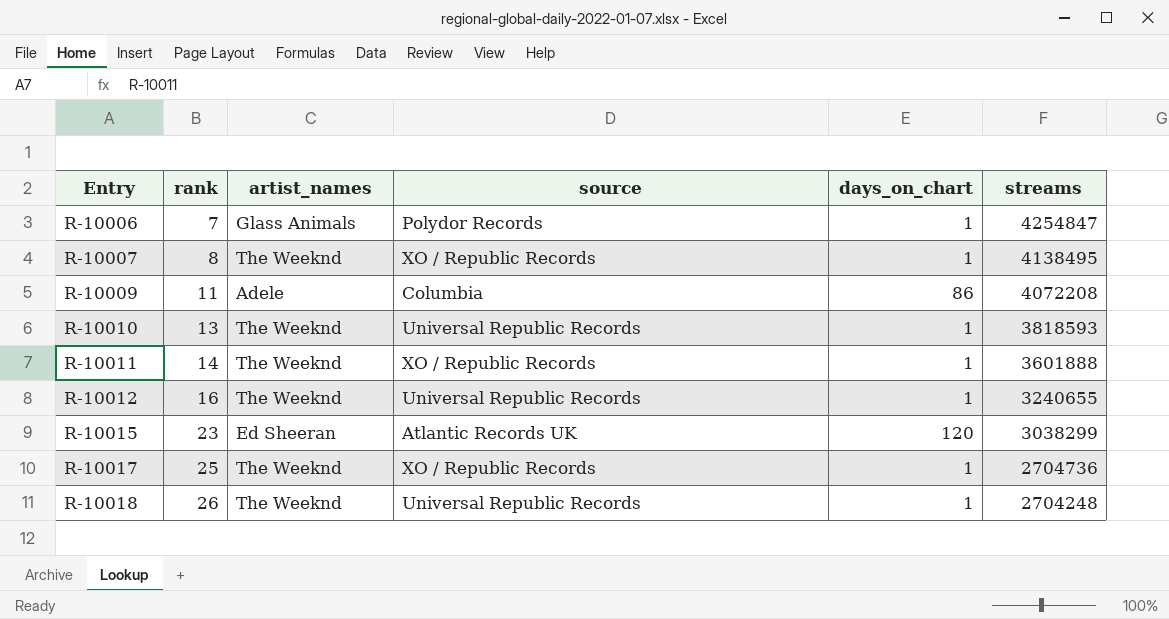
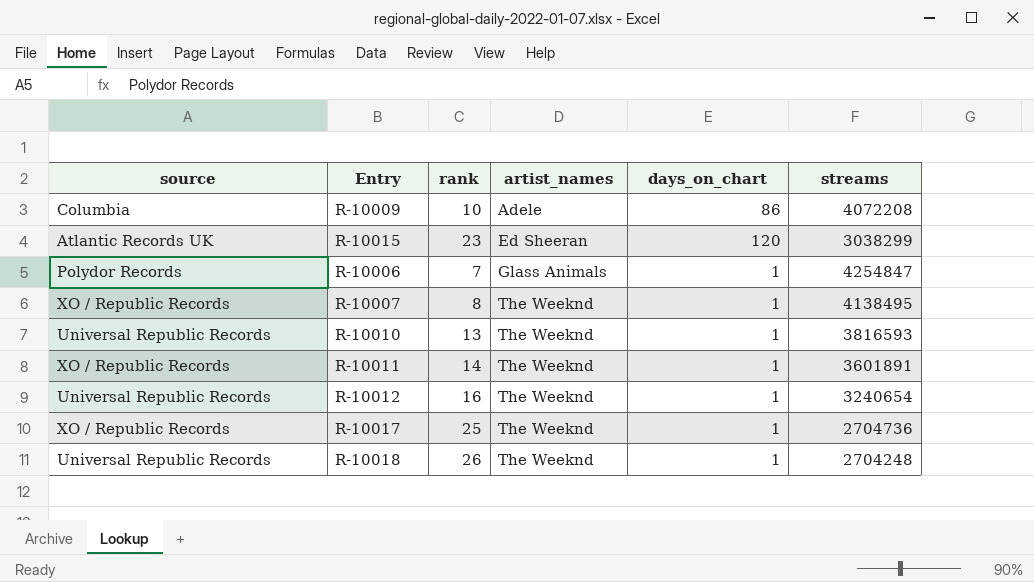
row order: Entry ascending -> artist_names ascending
column source | position: 4 -> 1
R-10009 | rank: 11 -> 10
R-10010 | streams: 3818593 -> 3816593
R-10011 | streams: 3601888 -> 3601891
R-10012 | streams: 3240655 -> 3240654

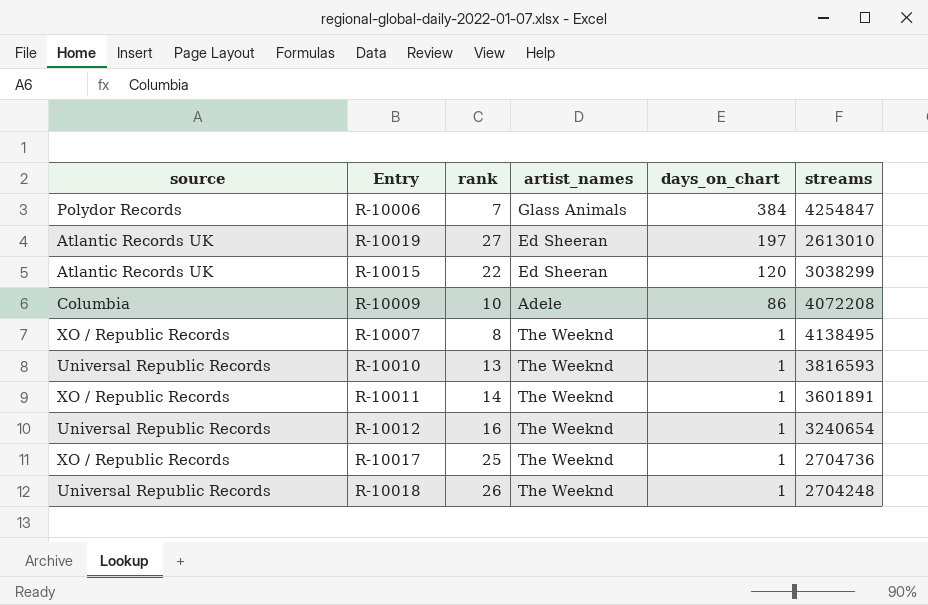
row order: artist_names ascending -> days_on_chart descending
R-10006 | days_on_chart: 1 -> 384
row R-10019: none -> Atlantic Records UK | 27 | Ed Sheeran | 197 | 2613010
R-10015 | rank: 23 -> 22

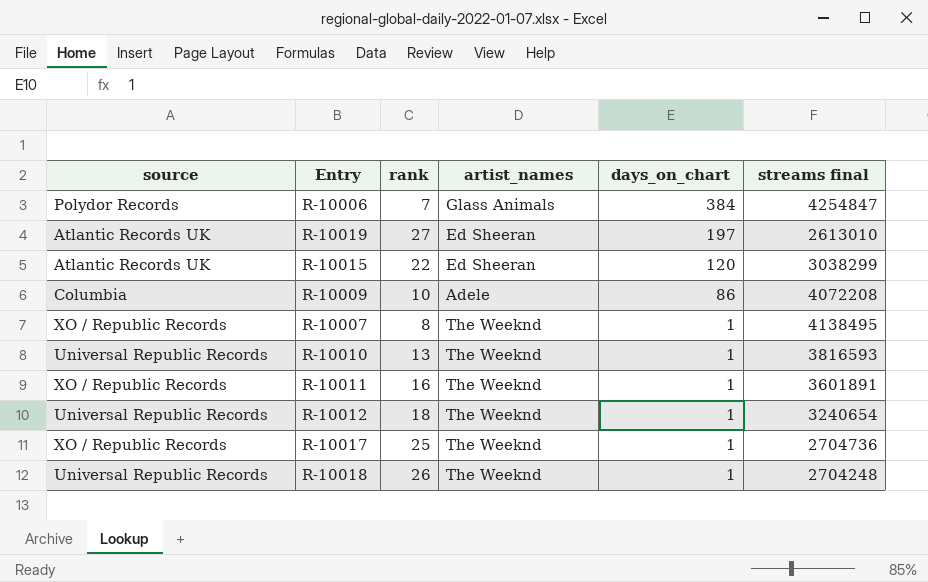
column name: streams -> streams final
R-10011 | rank: 14 -> 16
R-10012 | rank: 16 -> 18

